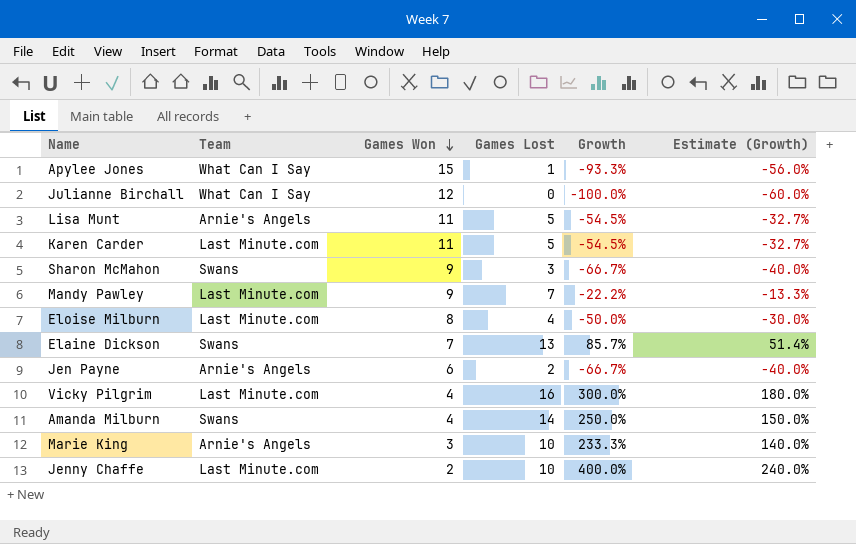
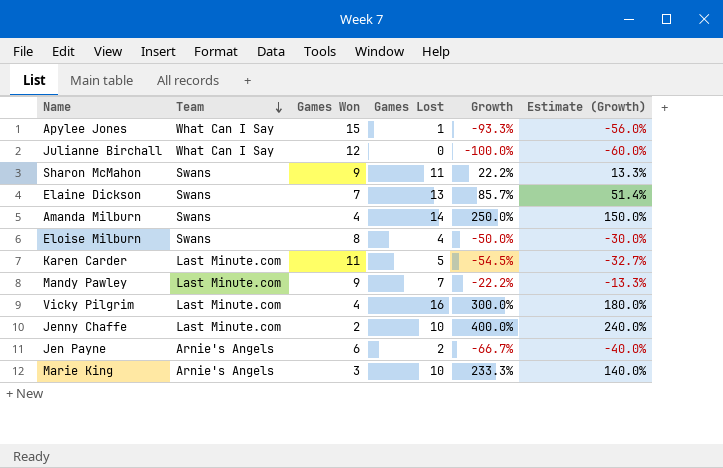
row order: Games Won descending -> Team descending
row Lisa Munt: Arnie's Angels | 11 | 5 | -54.5% | -32.7% -> none
Sharon McMahon | Games Lost: 3 -> 11
Sharon McMahon | Growth: -66.7% -> 22.2%
Sharon McMahon | Estimate (Growth): -40.0% -> 13.3%
Eloise Milburn | Team: Last Minute.com -> Swans

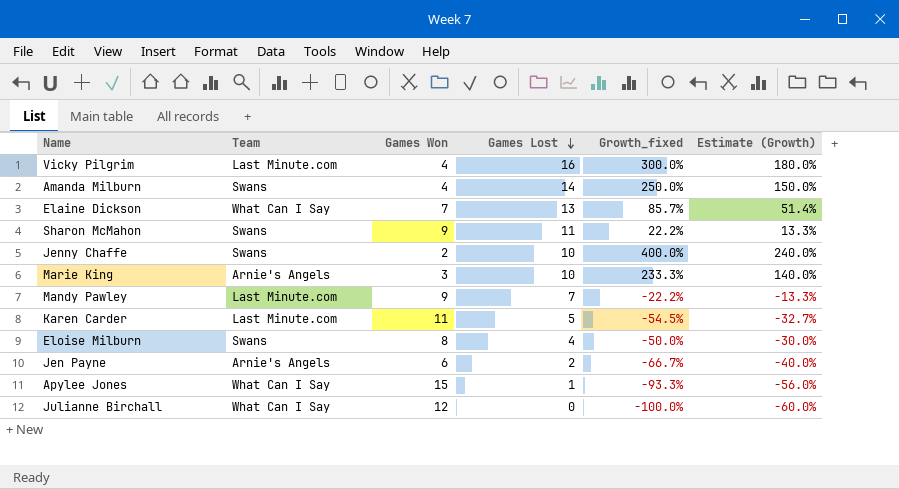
row order: Team descending -> Games Lost descending
column name: Growth -> Growth_fixed
Elaine Dickson | Team: Swans -> What Can I Say
Jenny Chaffe | Team: Last Minute.com -> Swans

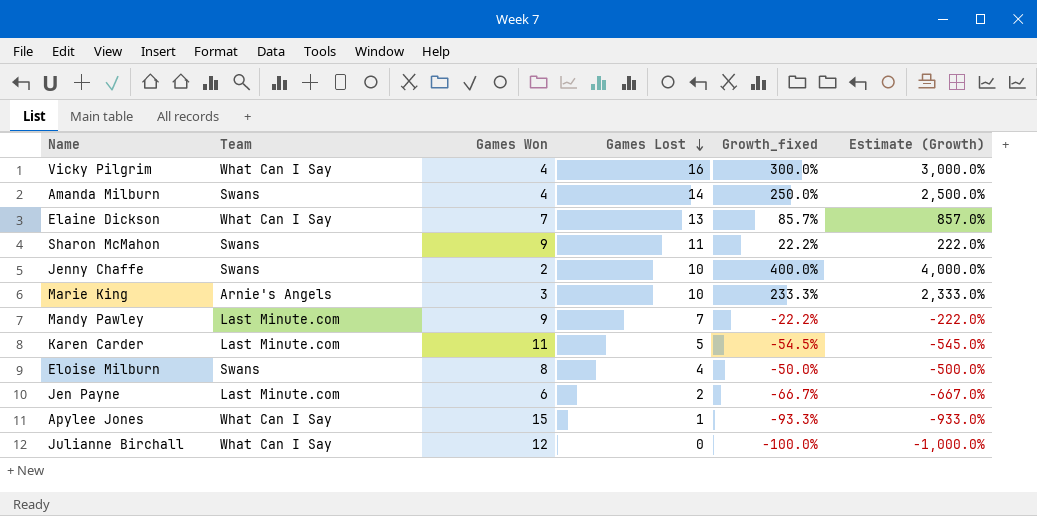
column Estimate (Growth) | formula: [Growth_fixed] * 0.6 -> [Growth_fixed] * 10
Vicky Pilgrim | Team: Last Minute.com -> What Can I Say
Jen Payne | Team: Arnie's Angels -> Last Minute.com

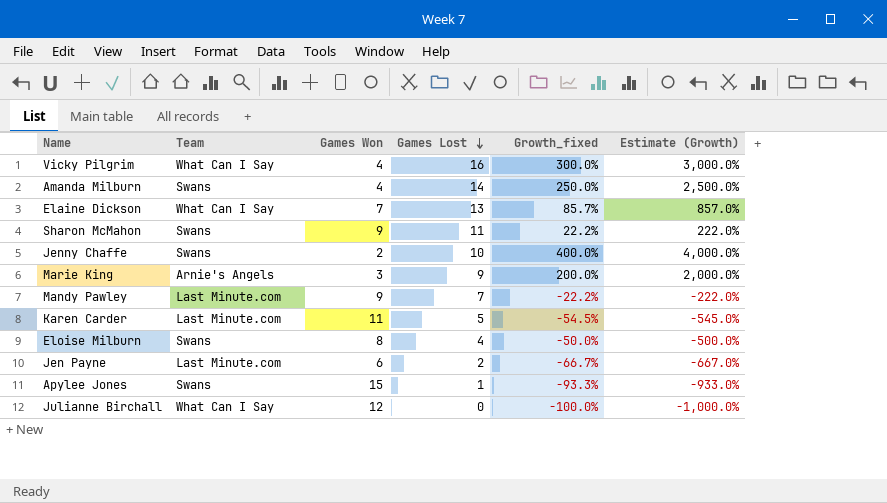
Marie King | Games Lost: 10 -> 9
Marie King | Growth_fixed: 233.3% -> 200.0%
Marie King | Estimate (Growth): 2,333.0% -> 2,000.0%
Apylee Jones | Team: What Can I Say -> Swans

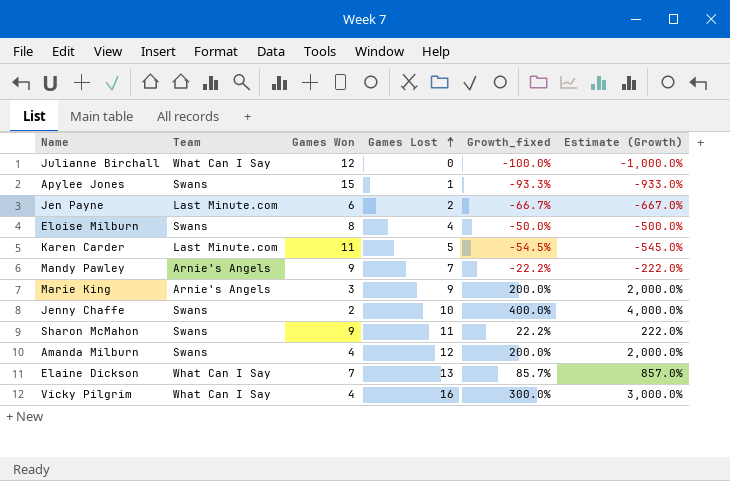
row order: Games Lost descending -> Games Lost ascending
Mandy Pawley | Team: Last Minute.com -> Arnie's Angels
Amanda Milburn | Games Lost: 14 -> 12
Amanda Milburn | Growth_fixed: 250.0% -> 200.0%
Amanda Milburn | Estimate (Growth): 2,500.0% -> 2,000.0%

